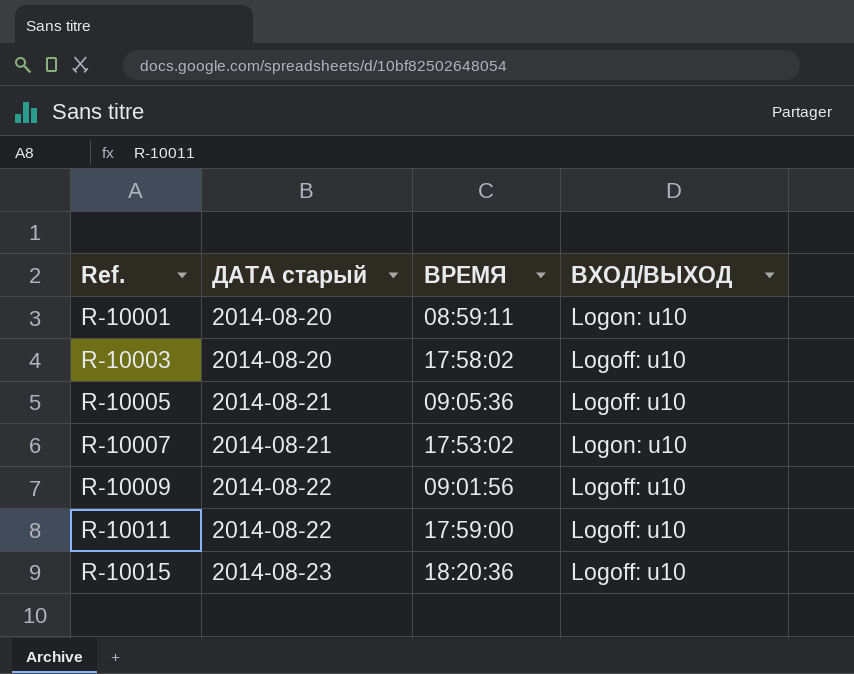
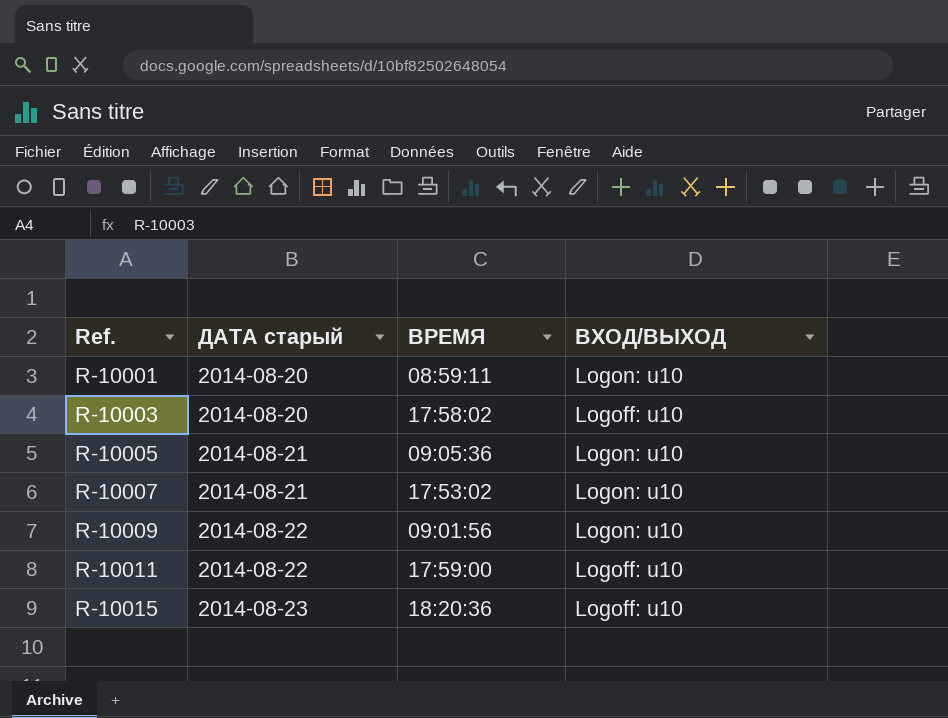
R-10005 | ВХОД/ВЫХОД: Logoff: u10 -> Logon: u10
R-10009 | ВХОД/ВЫХОД: Logoff: u10 -> Logon: u10

